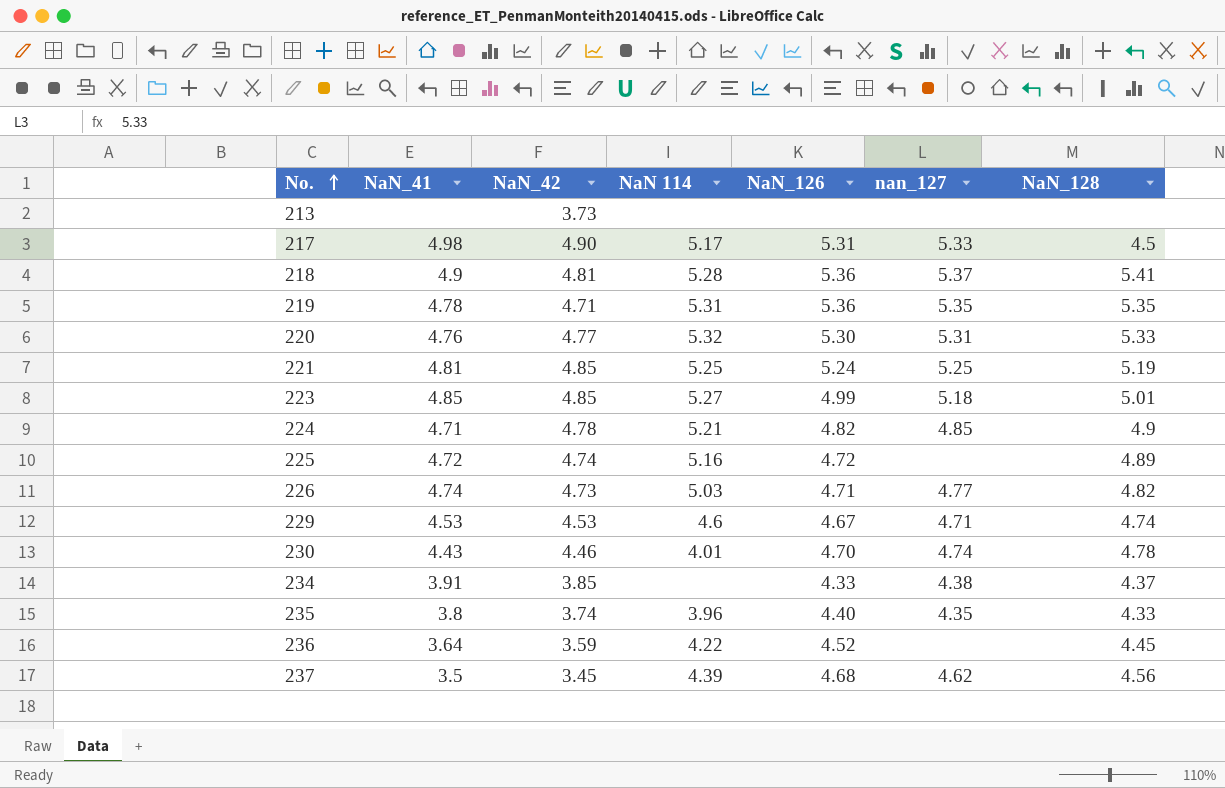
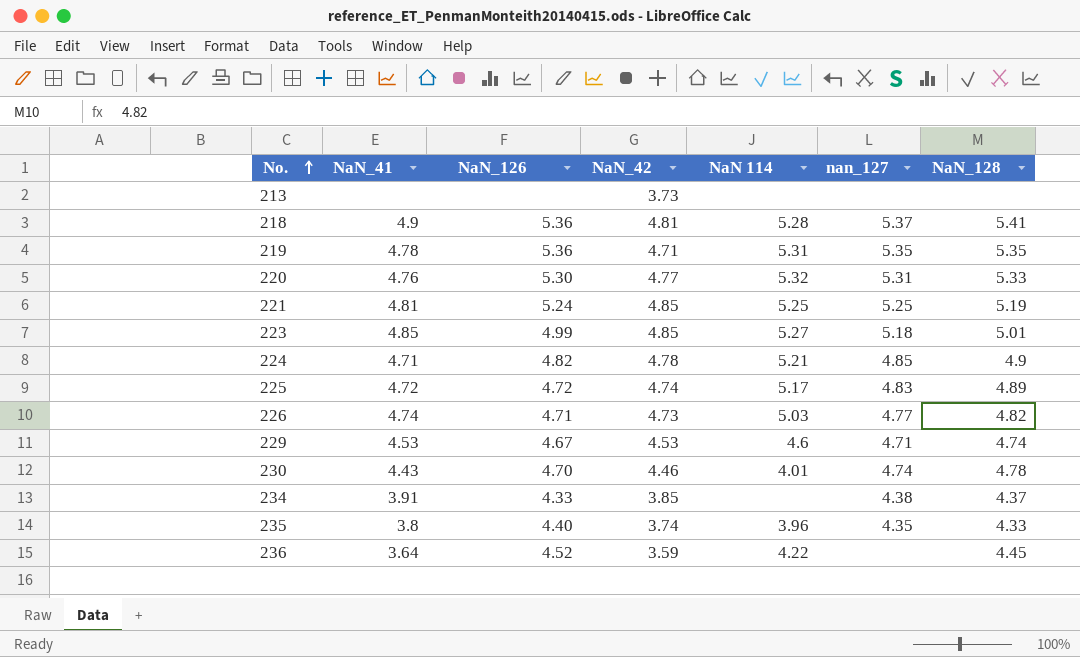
column NaN_126 | position: 5 -> 3
row 217: 4.98 | 4.90 | 5.17 | 5.31 | 5.33 | 4.5 -> none
row 237: 3.5 | 3.45 | 4.39 | 4.68 | 4.62 | 4.56 -> none
225 | NaN 114: 5.16 -> 5.17
225 | nan_127: none -> 4.83

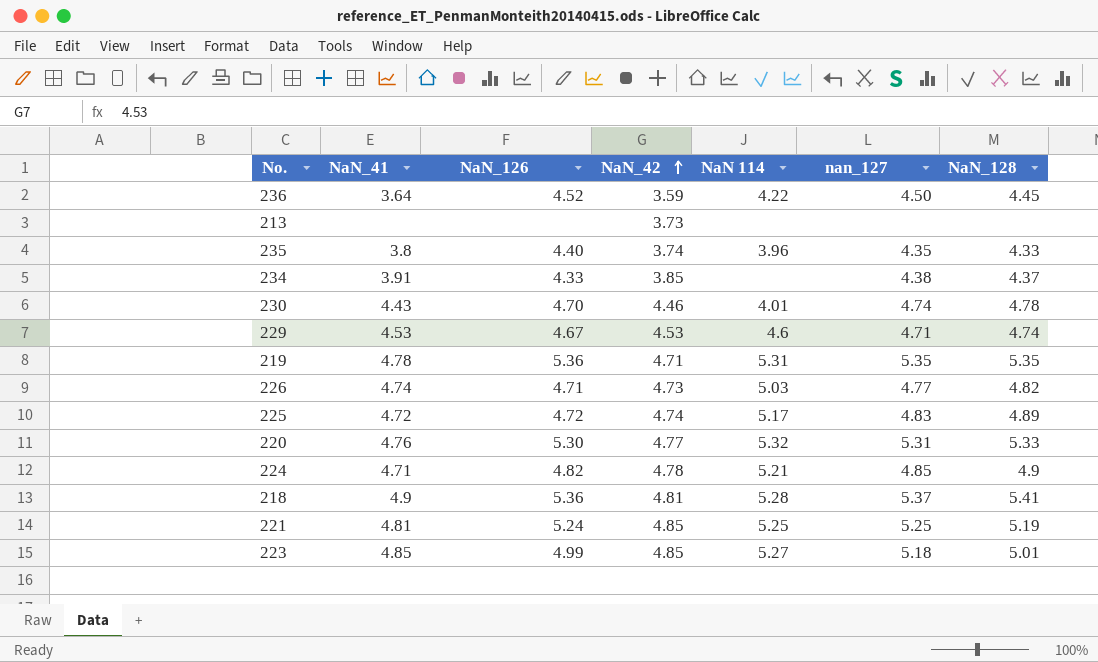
row order: No. ascending -> NaN_42 ascending
236 | nan_127: none -> 4.50

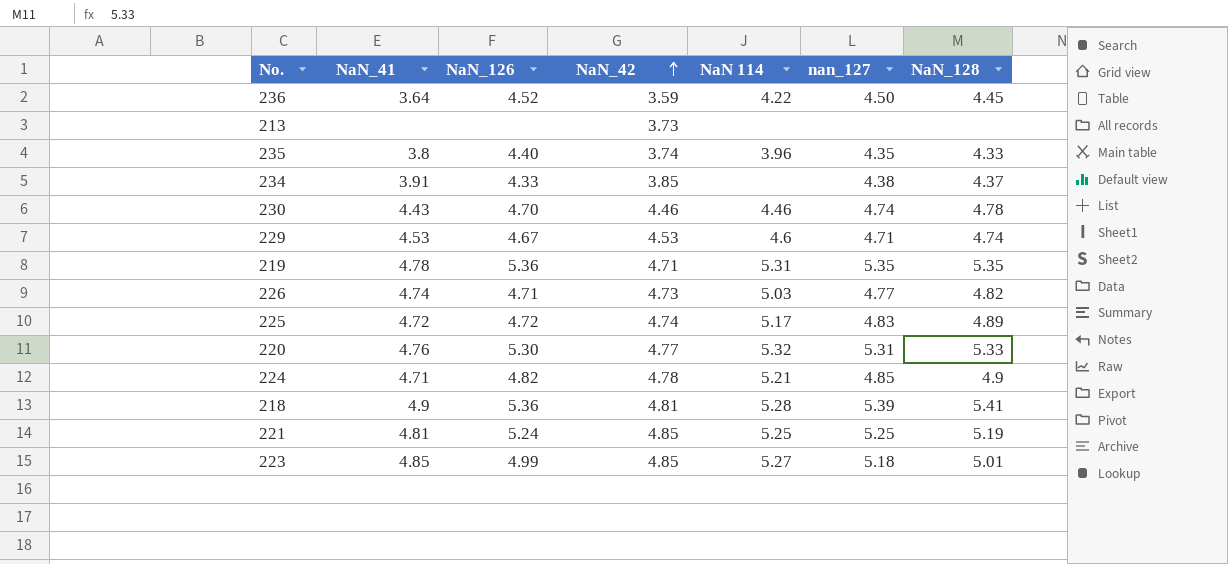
230 | NaN 114: 4.01 -> 4.46
218 | nan_127: 5.37 -> 5.39

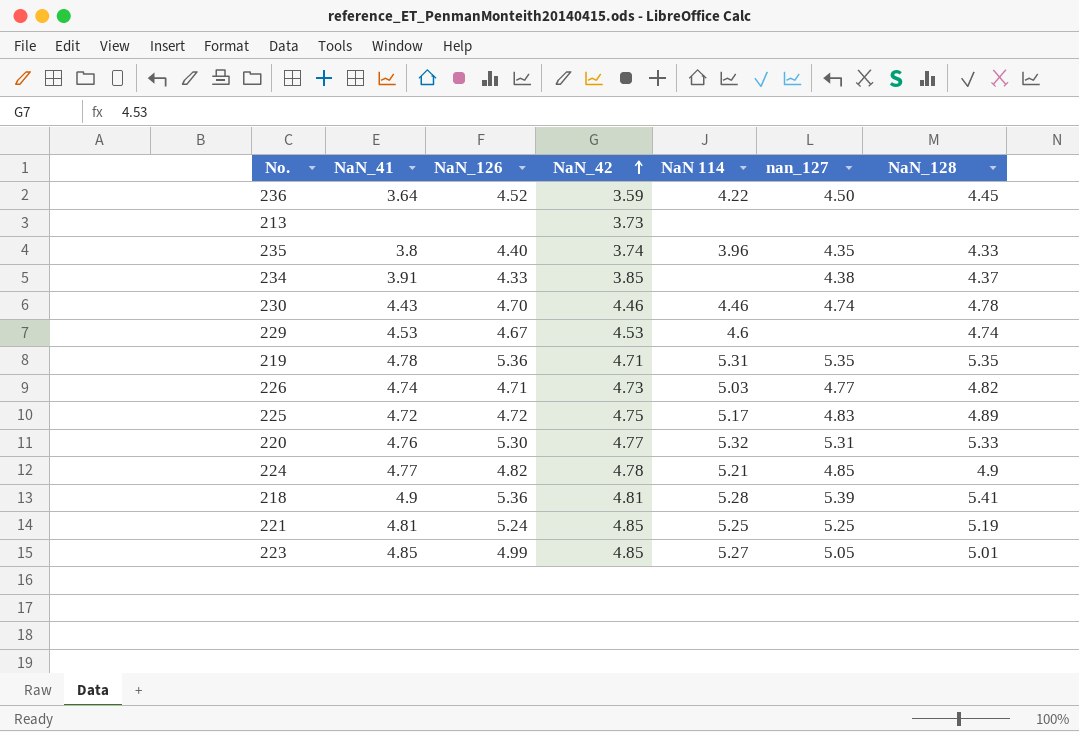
229 | nan_127: 4.71 -> none
225 | NaN_42: 4.74 -> 4.75
224 | NaN_41: 4.71 -> 4.77
223 | nan_127: 5.18 -> 5.05

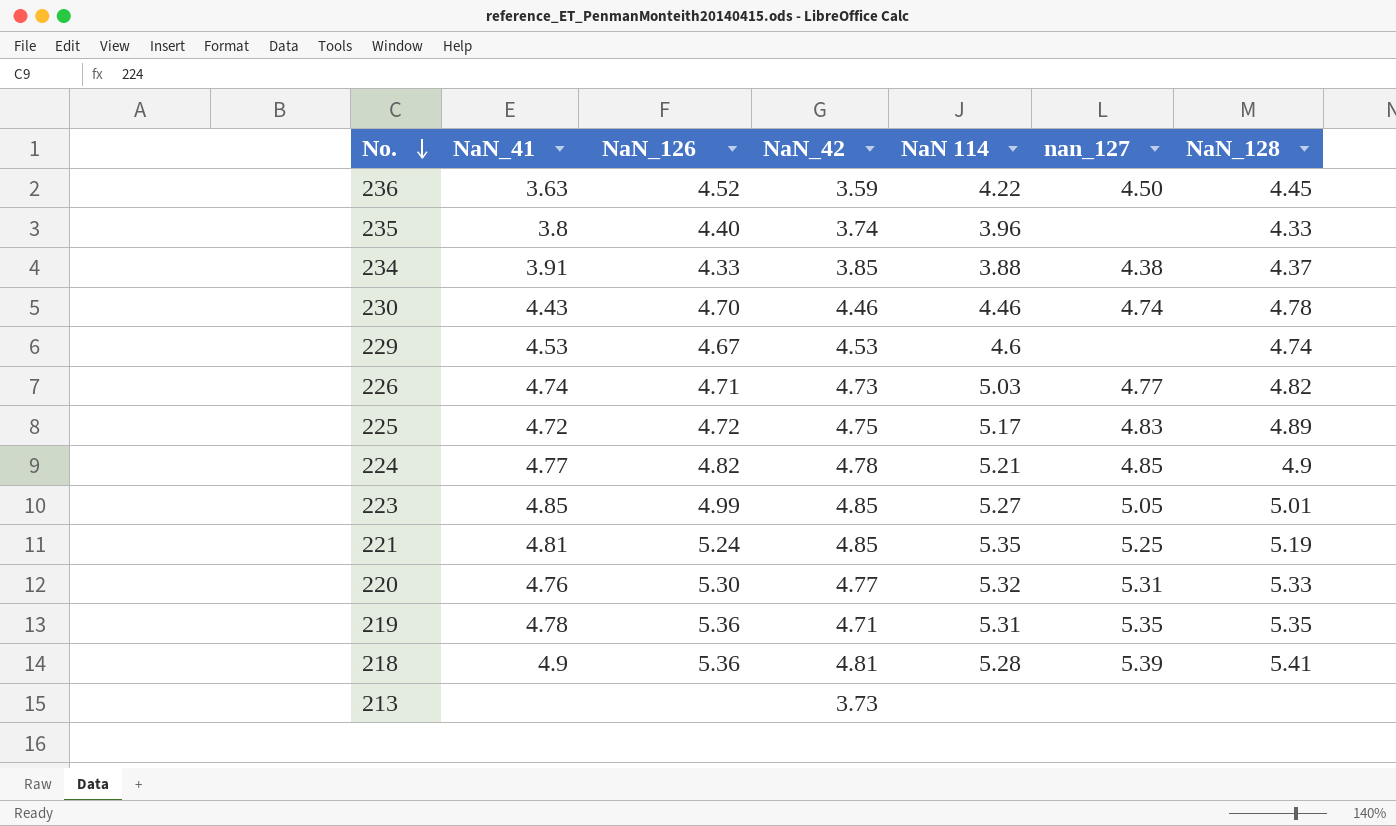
row order: NaN_42 ascending -> No. descending
236 | NaN_41: 3.64 -> 3.63
235 | nan_127: 4.35 -> none
234 | NaN 114: none -> 3.88
221 | NaN 114: 5.25 -> 5.35

